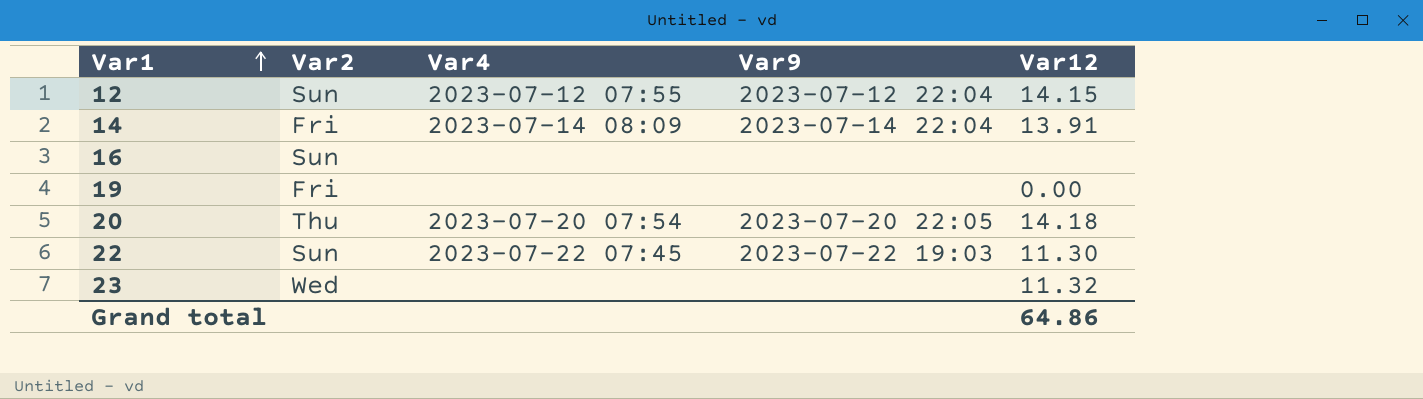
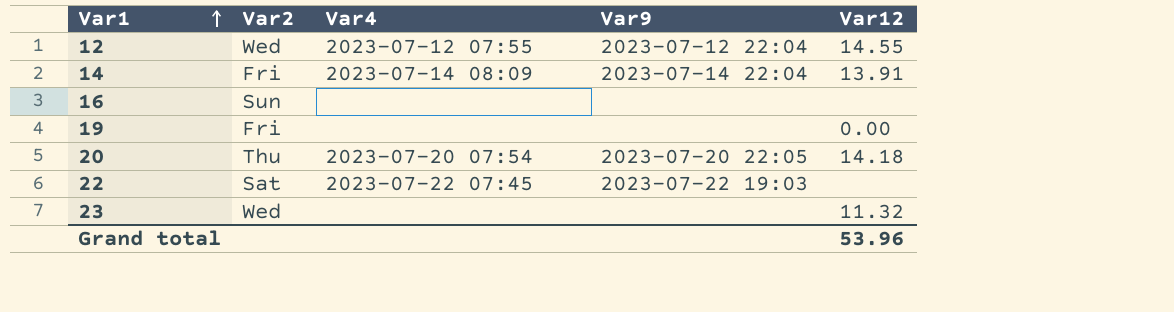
12 | Var2: Sun -> Wed
12 | Var12: 14.15 -> 14.55
22 | Var2: Sun -> Sat
22 | Var12: 11.30 -> none
Grand total | Var12: 64.86 -> 53.96

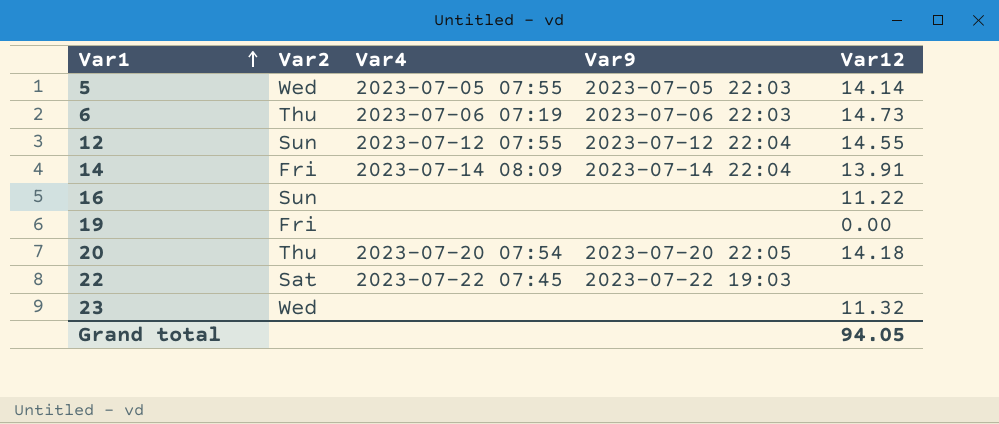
row 5: none -> Wed | 2023-07-05 07:55 | 2023-07-05 22:03 | 14.14
row 6: none -> Thu | 2023-07-06 07:19 | 2023-07-06 22:03 | 14.73
12 | Var2: Wed -> Sun
16 | Var12: none -> 11.22
Grand total | Var12: 53.96 -> 94.05

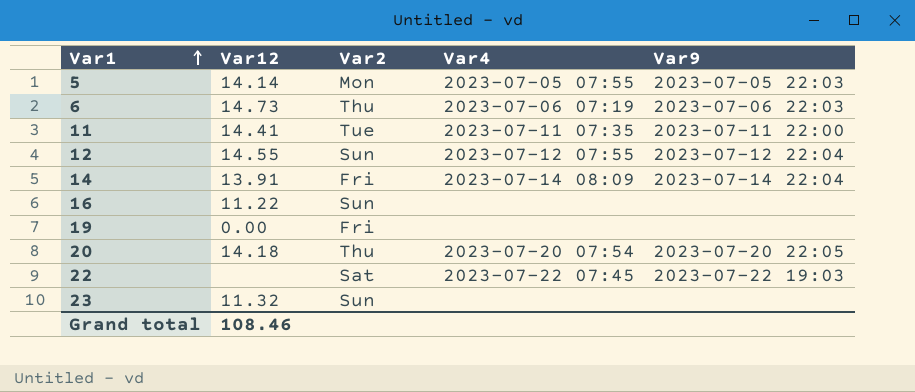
column Var12 | position: 5 -> 2
5 | Var2: Wed -> Mon
row 11: none -> 14.41 | Tue | 2023-07-11 07:35 | 2023-07-11 22:00
23 | Var2: Wed -> Sun
Grand total | Var12: 94.05 -> 108.46

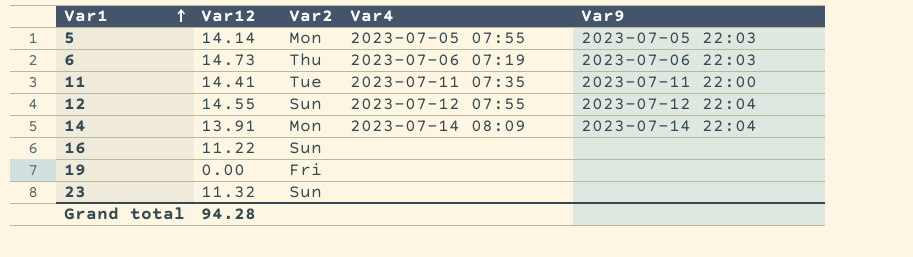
row 20: 14.18 | Thu | 2023-07-20 07:54 | 2023-07-20 22:05 -> none
row 22: none | Sat | 2023-07-22 07:45 | 2023-07-22 19:03 -> none
14 | Var2: Fri -> Mon
Grand total | Var12: 108.46 -> 94.28

